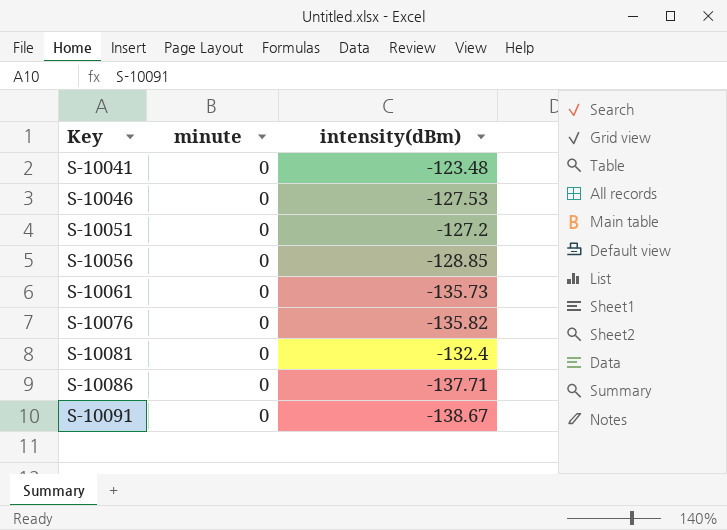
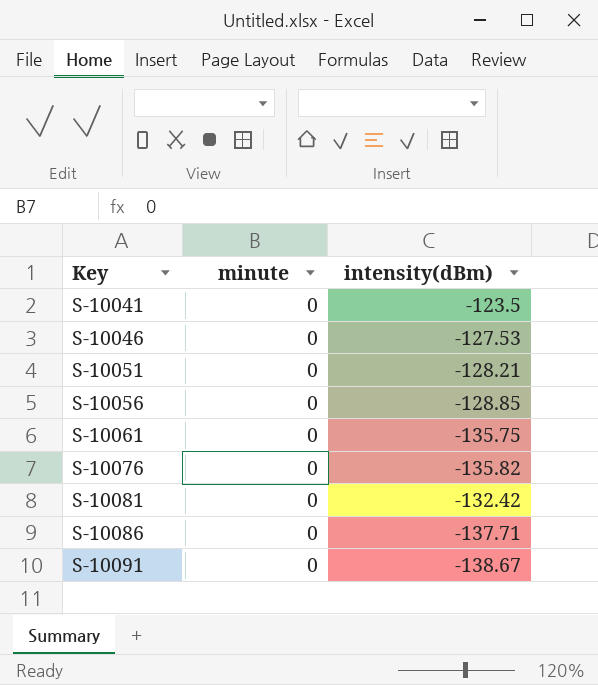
S-10041 | intensity(dBm): -123.48 -> -123.5
S-10051 | intensity(dBm): -127.2 -> -128.21
S-10061 | intensity(dBm): -135.73 -> -135.75
S-10081 | intensity(dBm): -132.4 -> -132.42

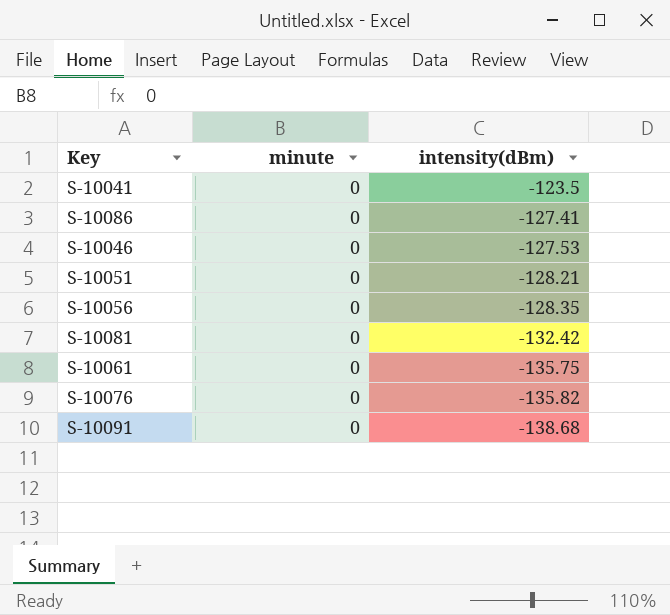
row order: Key ascending -> intensity(dBm) descending
S-10086 | intensity(dBm): -137.71 -> -127.41
S-10056 | intensity(dBm): -128.85 -> -128.35
S-10091 | intensity(dBm): -138.67 -> -138.68

